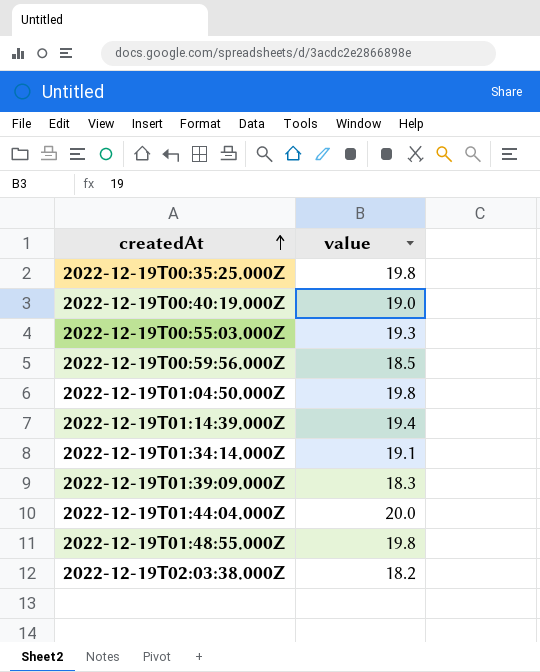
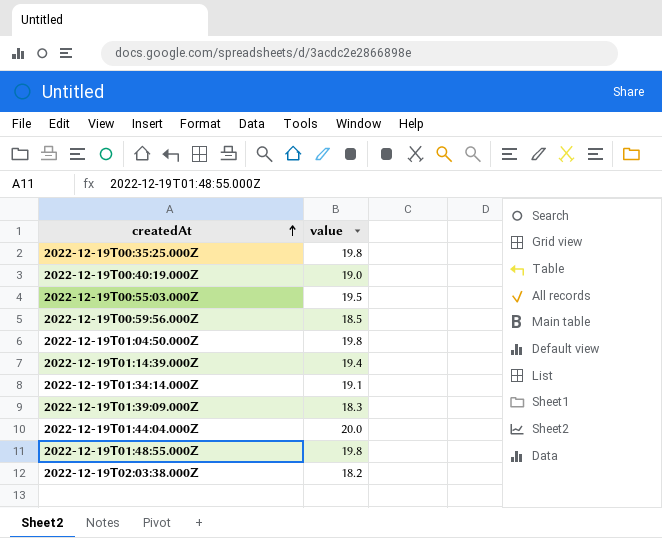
2022-12-19T00:55:03.000Z | value: 19.3 -> 19.5

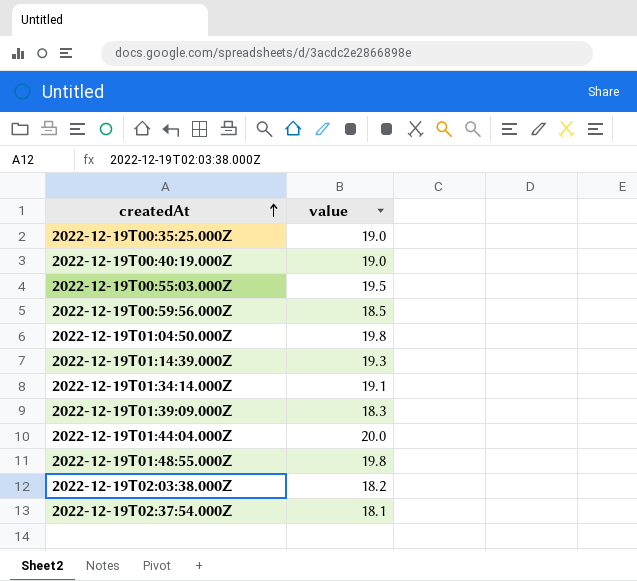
2022-12-19T00:35:25.000Z | value: 19.8 -> 19.0
2022-12-19T01:14:39.000Z | value: 19.4 -> 19.3
row 2022-12-19T02:37:54.000Z: none -> 18.1

